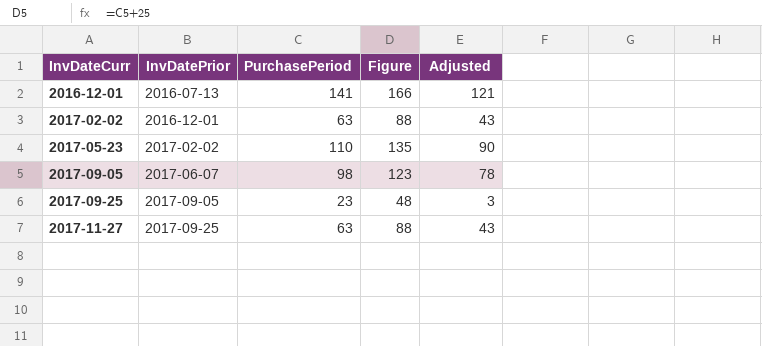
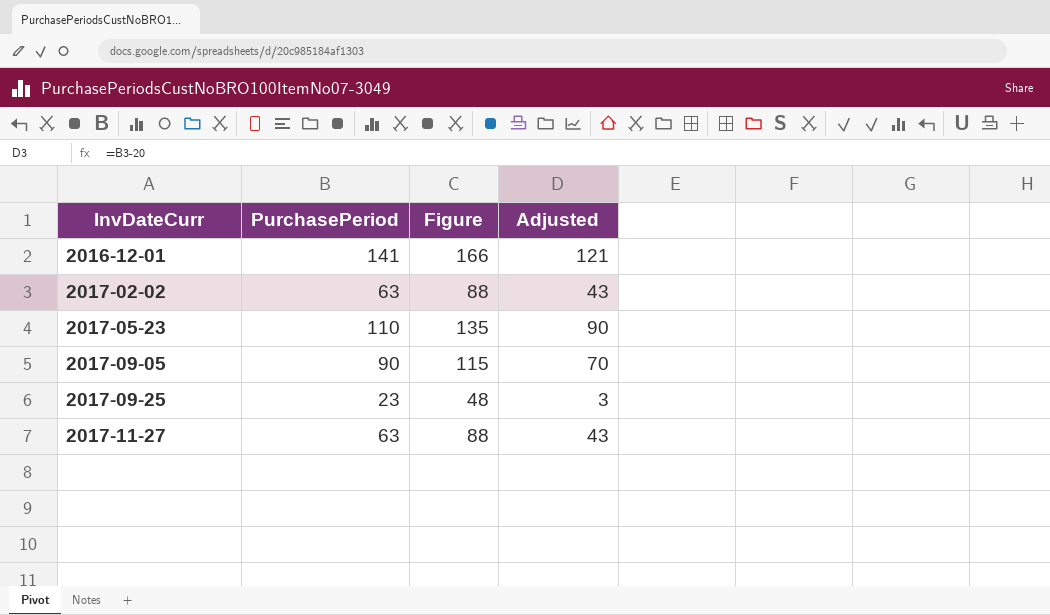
column InvDatePrior | position: 2 -> none
2017-09-05 | PurchasePeriod: 98 -> 90
2017-09-05 | Figure: 123 -> 115
2017-09-05 | Adjusted: 78 -> 70

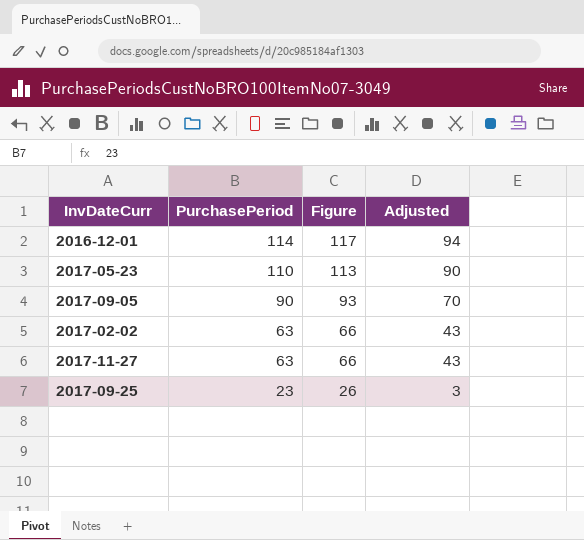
row order: InvDateCurr ascending -> PurchasePeriod descending
column Figure | formula: [PurchasePeriod] + 25 -> [PurchasePeriod] + 3
2016-12-01 | PurchasePeriod: 141 -> 114
2016-12-01 | Adjusted: 121 -> 94

